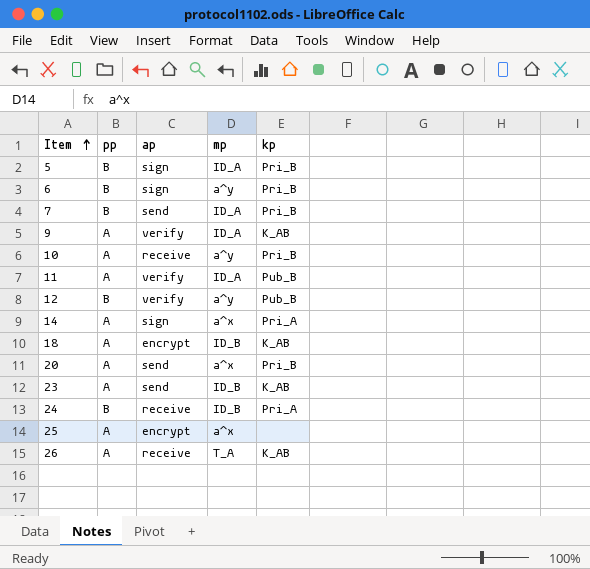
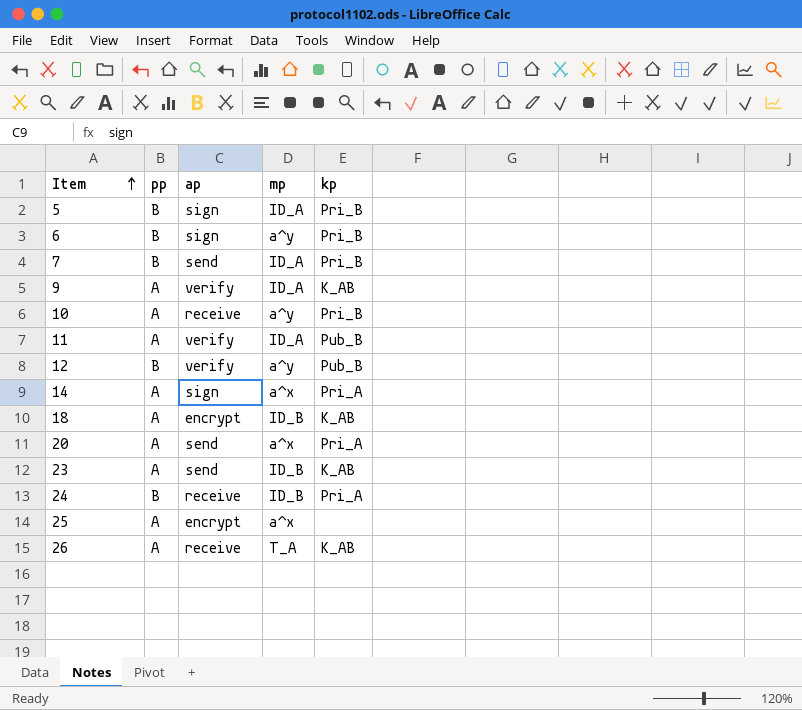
20 | kp: Pri_B -> Pri_A

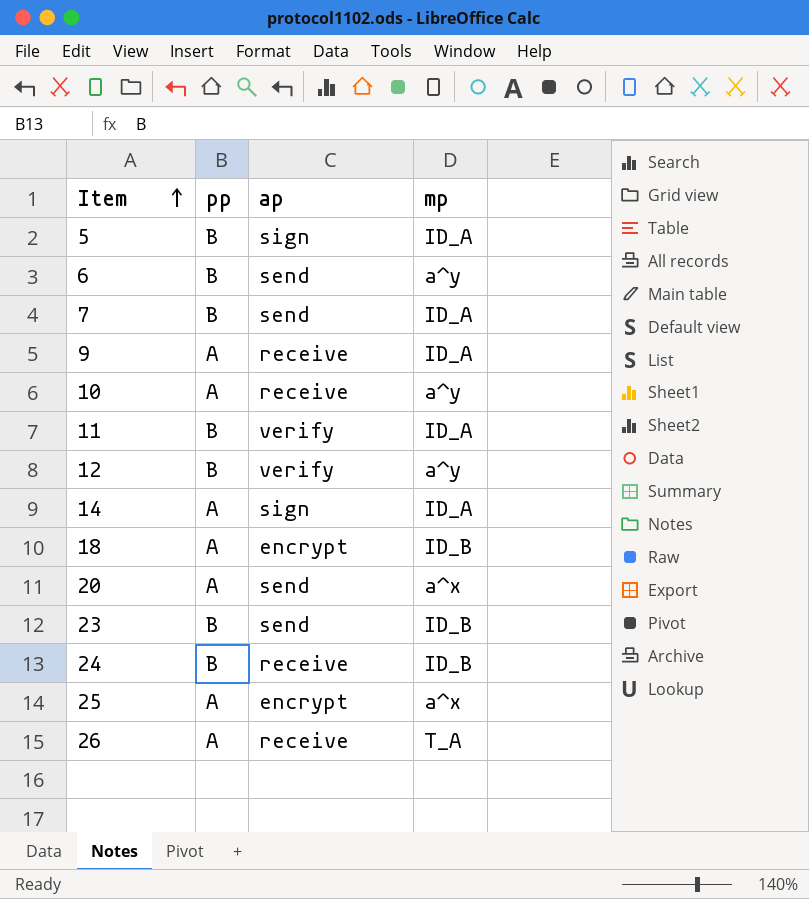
column kp | position: 5 -> none
6 | ap: sign -> send
9 | ap: verify -> receive
11 | pp: A -> B
14 | mp: a^x -> ID_A
23 | pp: A -> B

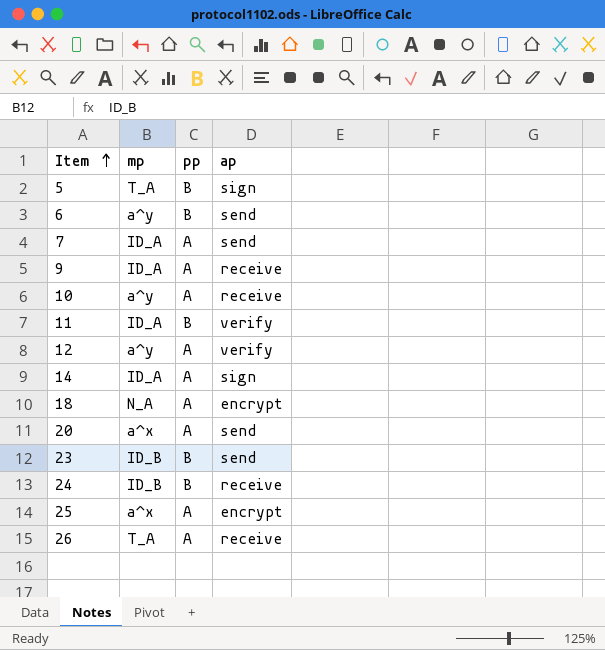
column mp | position: 4 -> 2
5 | mp: ID_A -> T_A
7 | pp: B -> A
12 | pp: B -> A
18 | mp: ID_B -> N_A

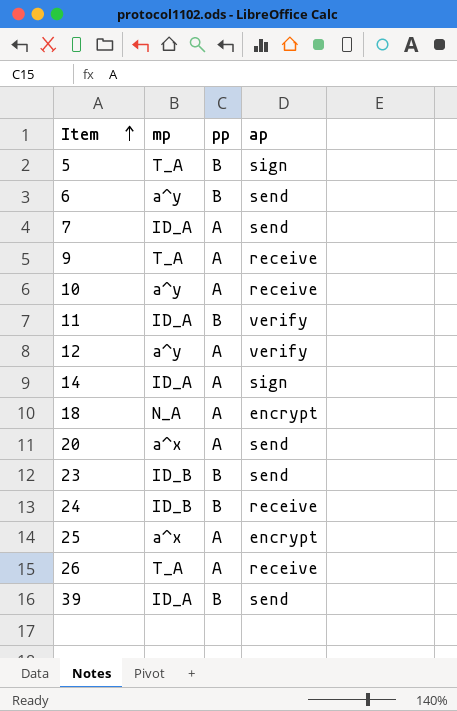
9 | mp: ID_A -> T_A
row 39: none -> ID_A | B | send

